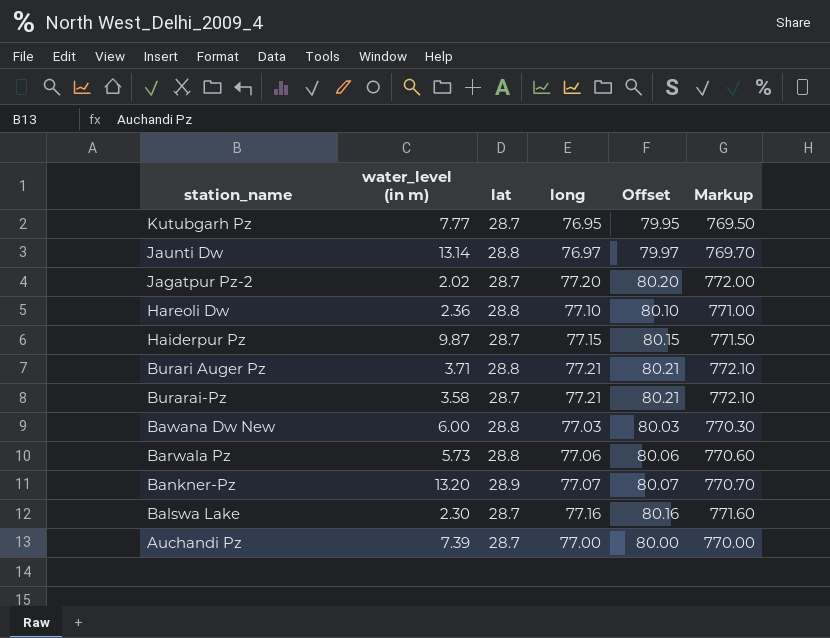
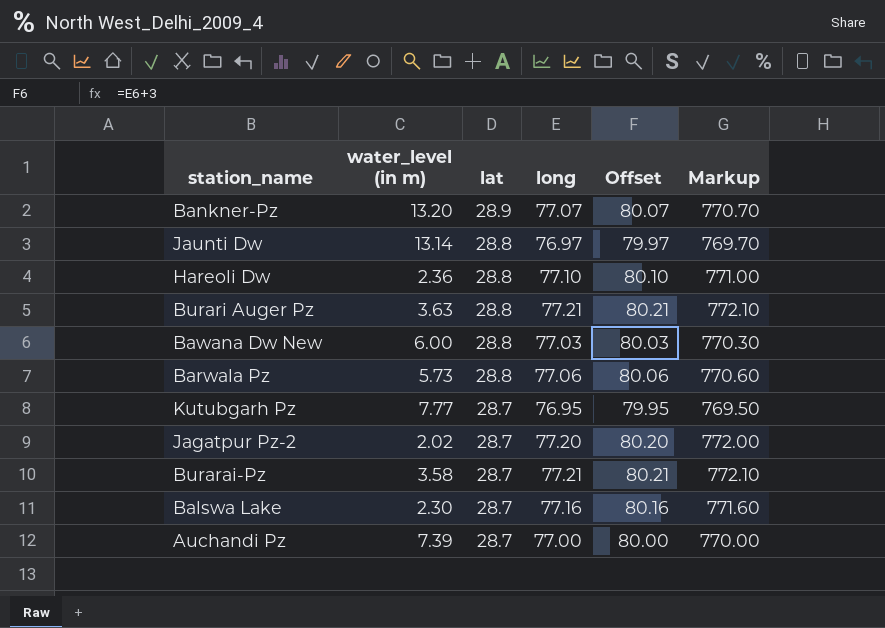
row order: station_name descending -> lat descending
row Haiderpur Pz: 9.87 | 28.7 | 77.15 | 80.15 | 771.50 -> none
Burari Auger Pz | water_level (in m): 3.71 -> 3.63

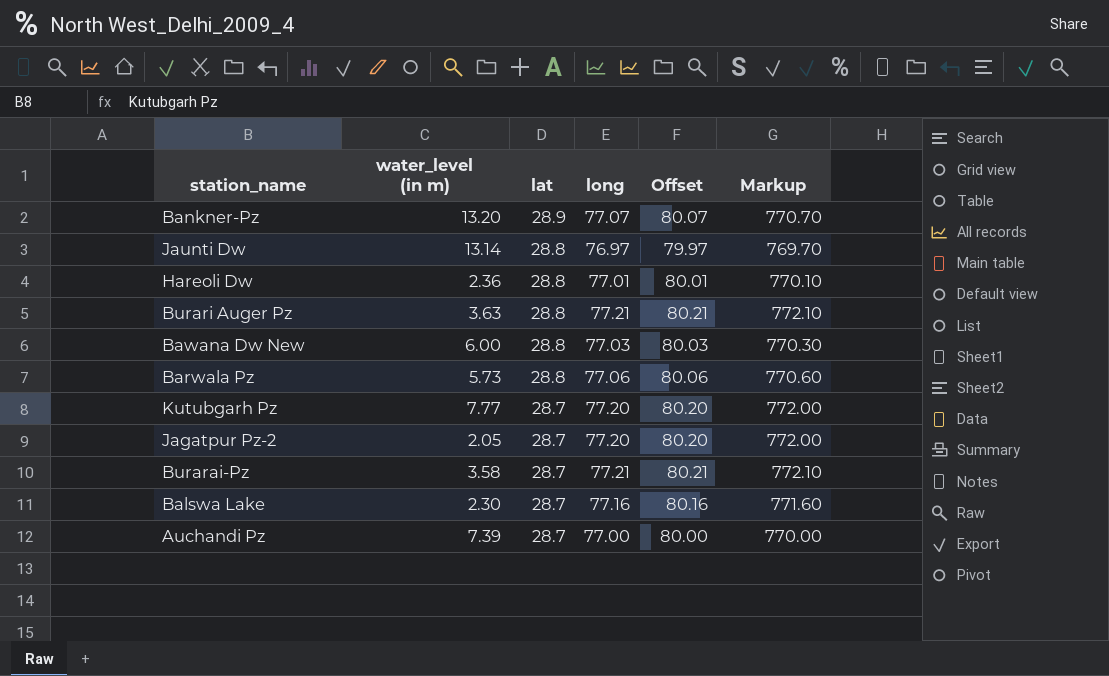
Hareoli Dw | long: 77.10 -> 77.01
Hareoli Dw | Offset: 80.10 -> 80.01
Hareoli Dw | Markup: 771.00 -> 770.10
Kutubgarh Pz | long: 76.95 -> 77.20
Kutubgarh Pz | Offset: 79.95 -> 80.20
Kutubgarh Pz | Markup: 769.50 -> 772.00
Jagatpur Pz-2 | water_level (in m): 2.02 -> 2.05

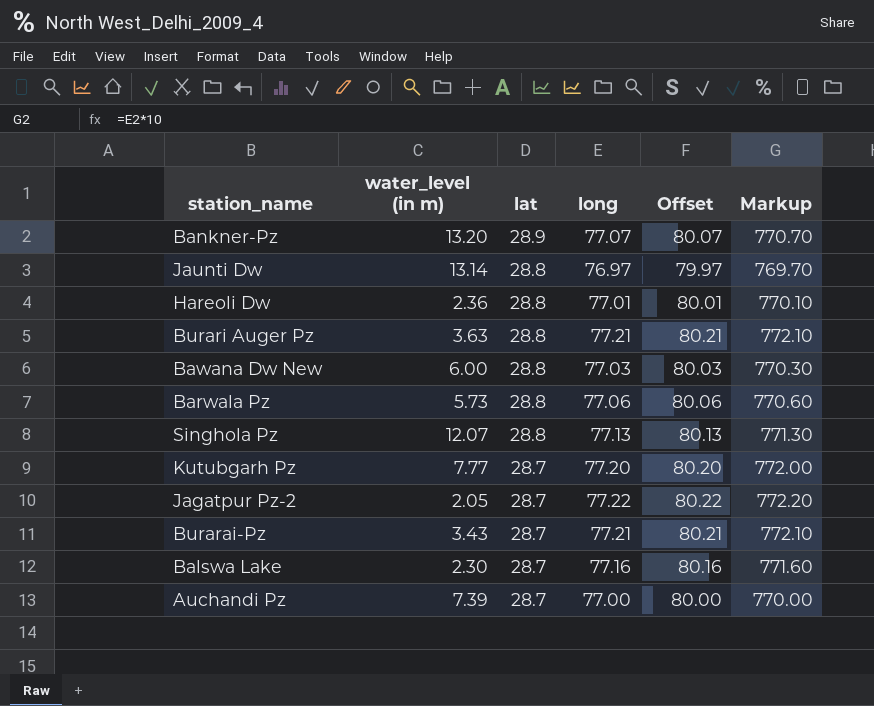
row Singhola Pz: none -> 12.07 | 28.8 | 77.13 | 80.13 | 771.30
Jagatpur Pz-2 | long: 77.20 -> 77.22
Jagatpur Pz-2 | Offset: 80.20 -> 80.22
Jagatpur Pz-2 | Markup: 772.00 -> 772.20
Burarai-Pz | water_level (in m): 3.58 -> 3.43

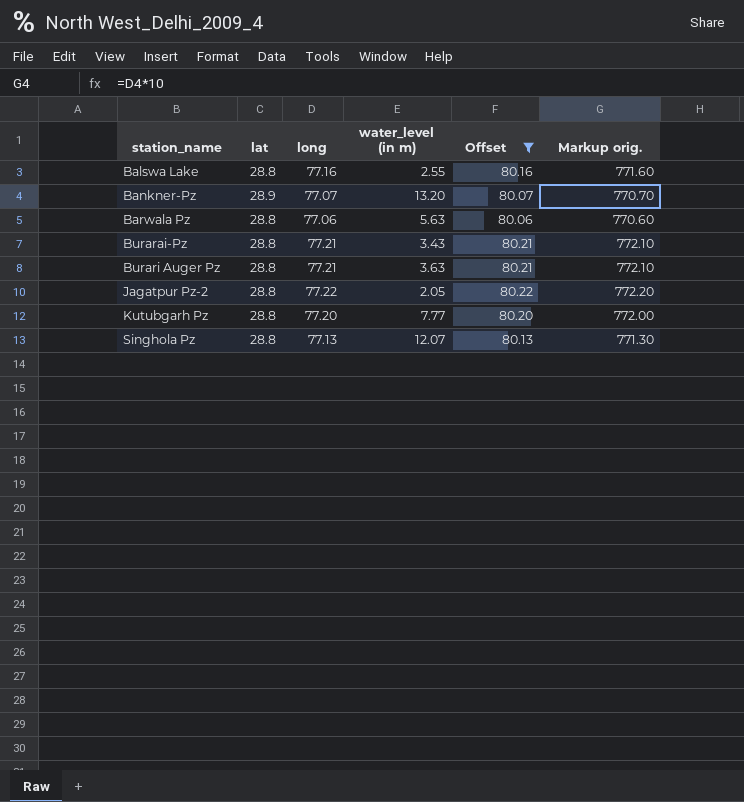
filter: none -> Offset >= 80.06
row order: lat descending -> station_name ascending
column water_level (in m) | position: 2 -> 4
column name: Markup -> Markup orig.
Balswa Lake | lat: 28.7 -> 28.8
Balswa Lake | water_level (in m): 2.30 -> 2.55
Barwala Pz | water_level (in m): 5.73 -> 5.63
Burarai-Pz | lat: 28.7 -> 28.8
Jagatpur Pz-2 | lat: 28.7 -> 28.8
Kutubgarh Pz | lat: 28.7 -> 28.8

